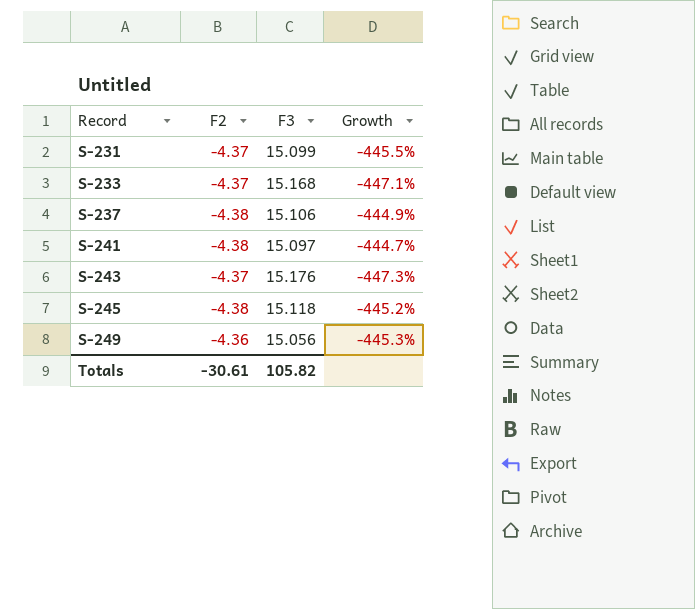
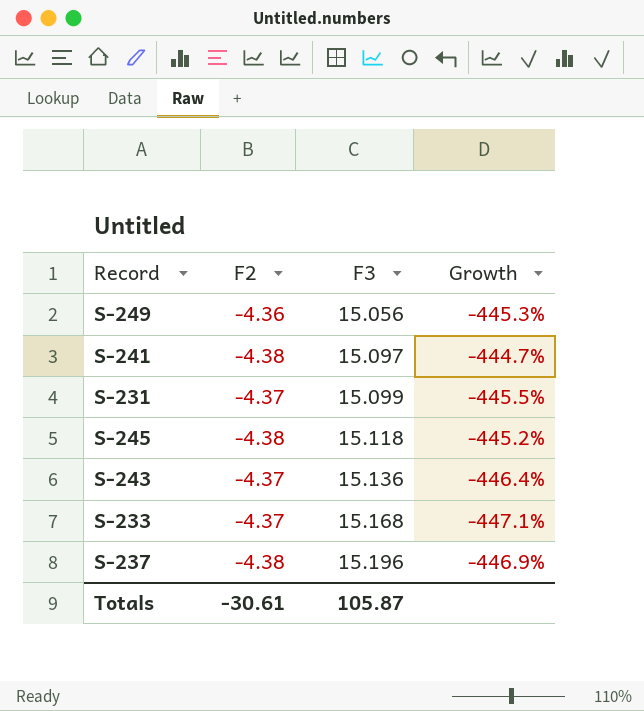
row order: Record ascending -> F3 ascending
S-243 | F3: 15.176 -> 15.136
S-243 | Growth: -447.3% -> -446.4%
S-237 | F3: 15.106 -> 15.196
S-237 | Growth: -444.9% -> -446.9%
Totals | F3: 105.82 -> 105.87

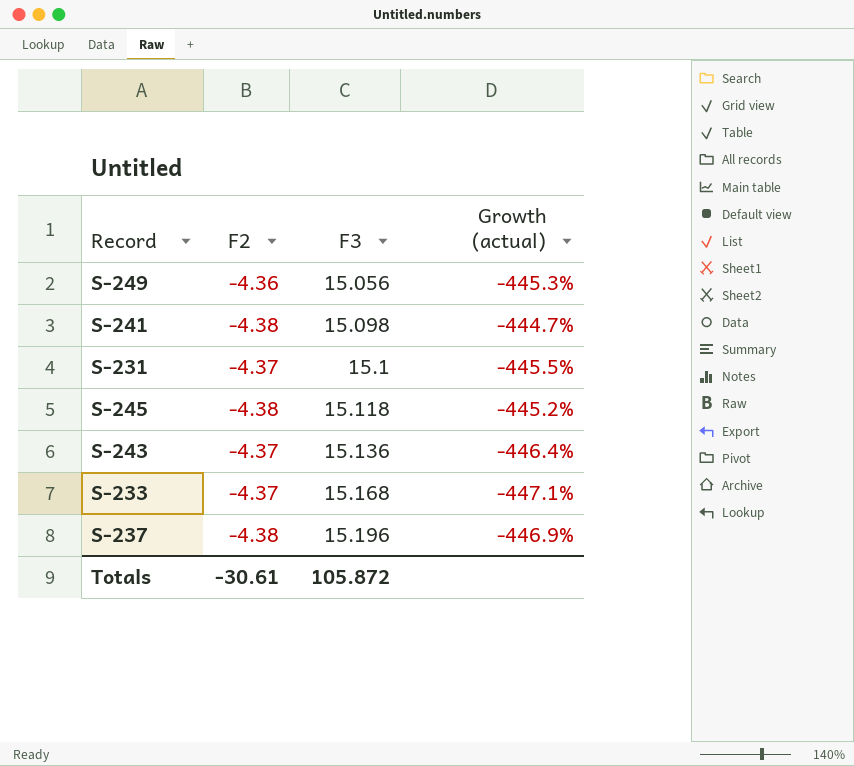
column name: Growth -> Growth (actual)
S-241 | F3: 15.097 -> 15.098
S-231 | F3: 15.099 -> 15.1
Totals | F3: 105.87 -> 105.872

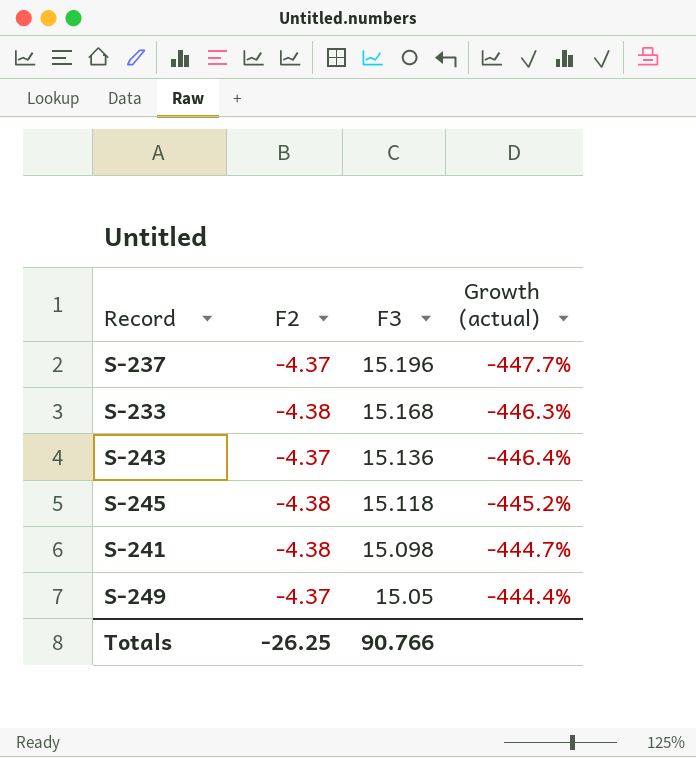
row order: F3 ascending -> F3 descending
row S-231: -4.37 | 15.1 | -445.5% -> none
S-237 | F2: -4.38 -> -4.37
S-237 | Growth (actual): -446.9% -> -447.7%
S-233 | F2: -4.37 -> -4.38
S-233 | Growth (actual): -447.1% -> -446.3%
S-249 | F2: -4.36 -> -4.37
S-249 | F3: 15.056 -> 15.05
S-249 | Growth (actual): -445.3% -> -444.4%
Totals | F2: -30.61 -> -26.25
Totals | F3: 105.872 -> 90.766

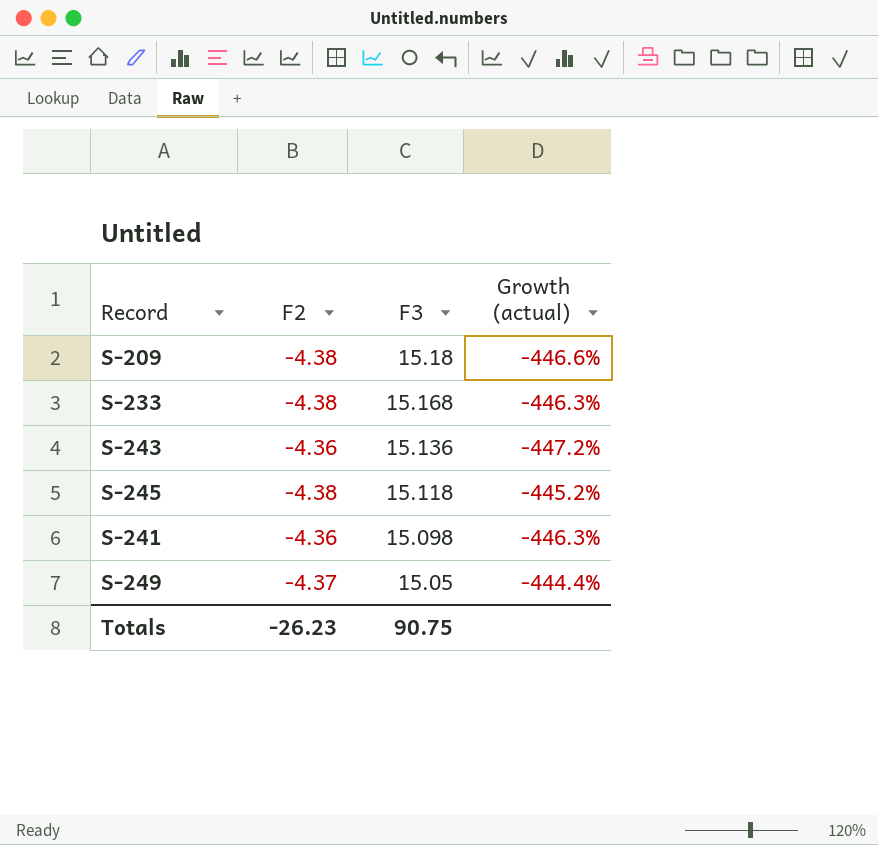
row S-237: -4.37 | 15.196 | -447.7% -> none
row S-209: none -> -4.38 | 15.18 | -446.6%
S-243 | F2: -4.37 -> -4.36
S-243 | Growth (actual): -446.4% -> -447.2%
S-241 | F2: -4.38 -> -4.36
S-241 | Growth (actual): -444.7% -> -446.3%
Totals | F2: -26.25 -> -26.23
Totals | F3: 90.766 -> 90.75

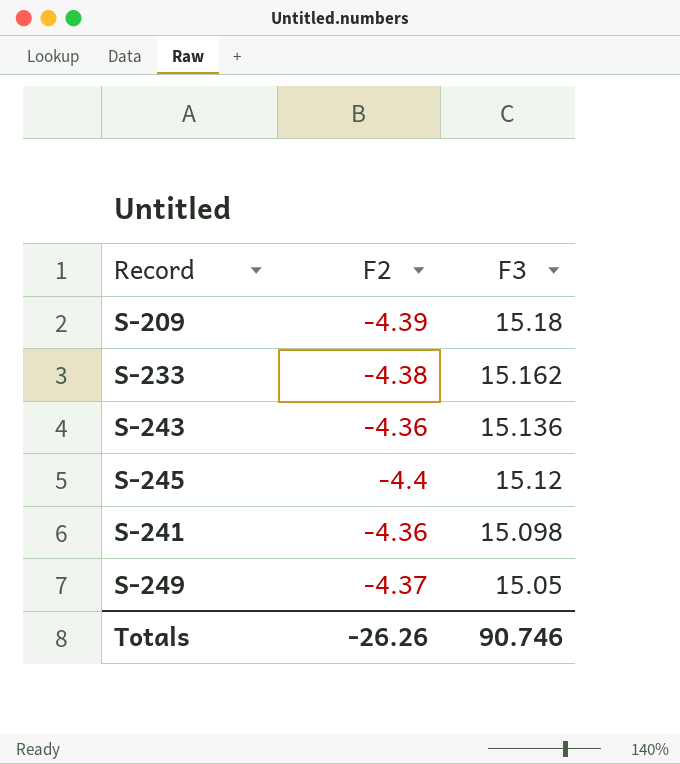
column Growth (actual) | formula: ([F3] - [F2]) / [F2] -> none
S-209 | F2: -4.38 -> -4.39
S-233 | F3: 15.168 -> 15.162
S-245 | F2: -4.38 -> -4.4
S-245 | F3: 15.118 -> 15.12
Totals | F2: -26.23 -> -26.26
Totals | F3: 90.75 -> 90.746

